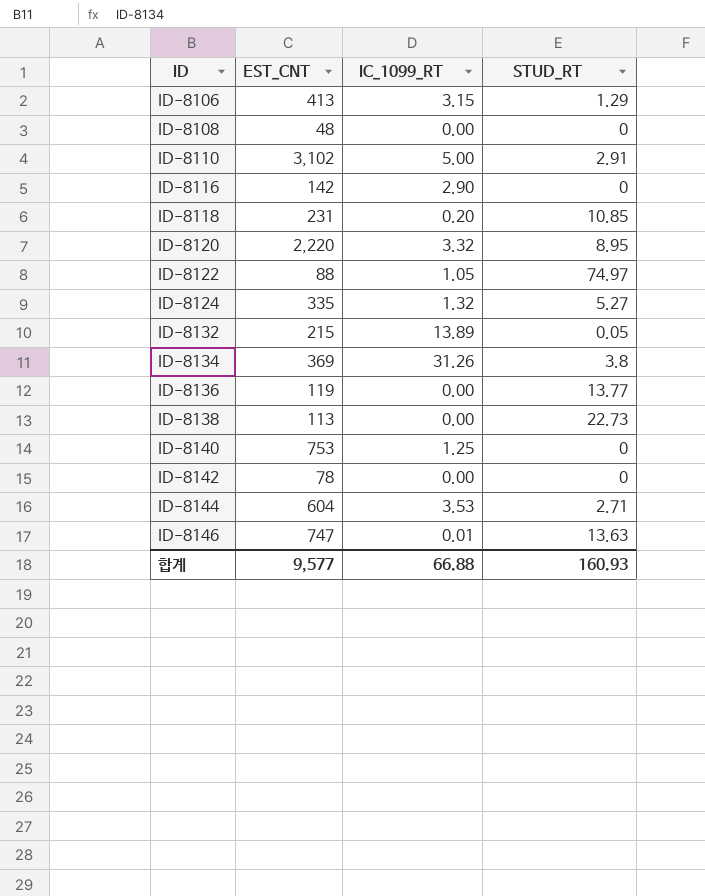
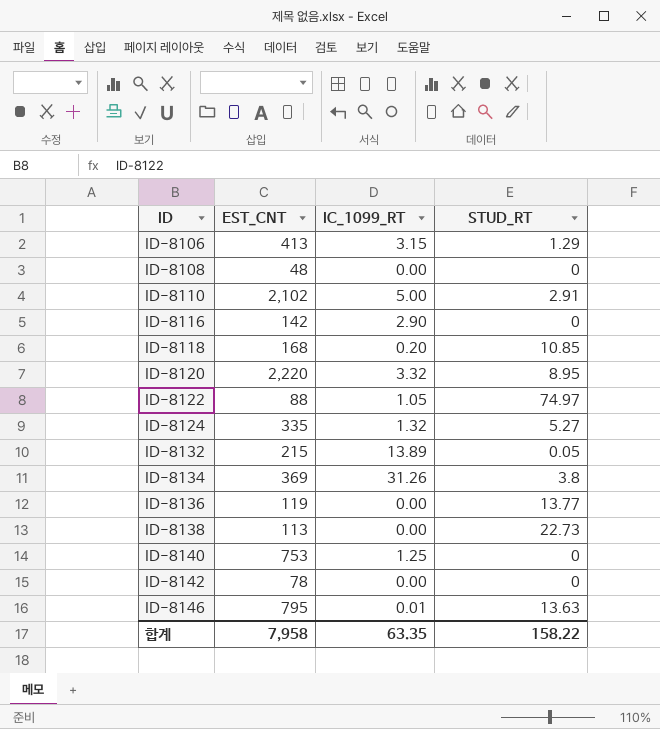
row ID-8144: 604 | 3.53 | 2.71 -> none
ID-8110 | EST_CNT: 3,102 -> 2,102
ID-8118 | EST_CNT: 231 -> 168
ID-8146 | EST_CNT: 747 -> 795
합계 | EST_CNT: 9,577 -> 7,958
합계 | IC_1099_RT: 66.88 -> 63.35
합계 | STUD_RT: 160.93 -> 158.22

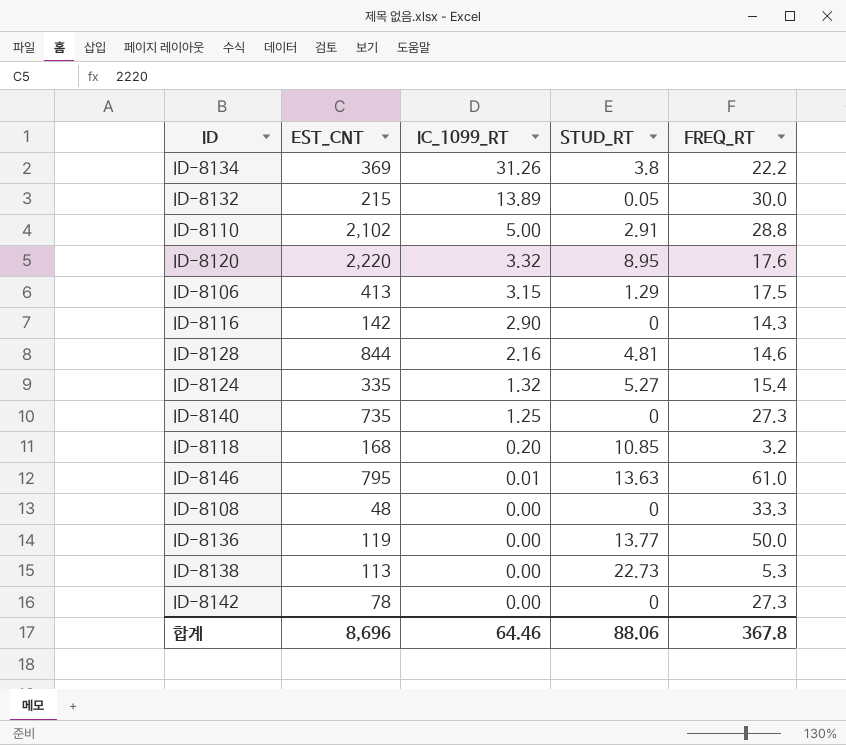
row order: ID ascending -> IC_1099_RT descending
column FREQ_RT | position: none -> 5
row ID-8122: 88 | 1.05 | 74.97 -> none
row ID-8128: none -> 844 | 2.16 | 4.81 | 14.6
ID-8140 | EST_CNT: 753 -> 735
합계 | EST_CNT: 7,958 -> 8,696
합계 | IC_1099_RT: 63.35 -> 64.46
합계 | STUD_RT: 158.22 -> 88.06

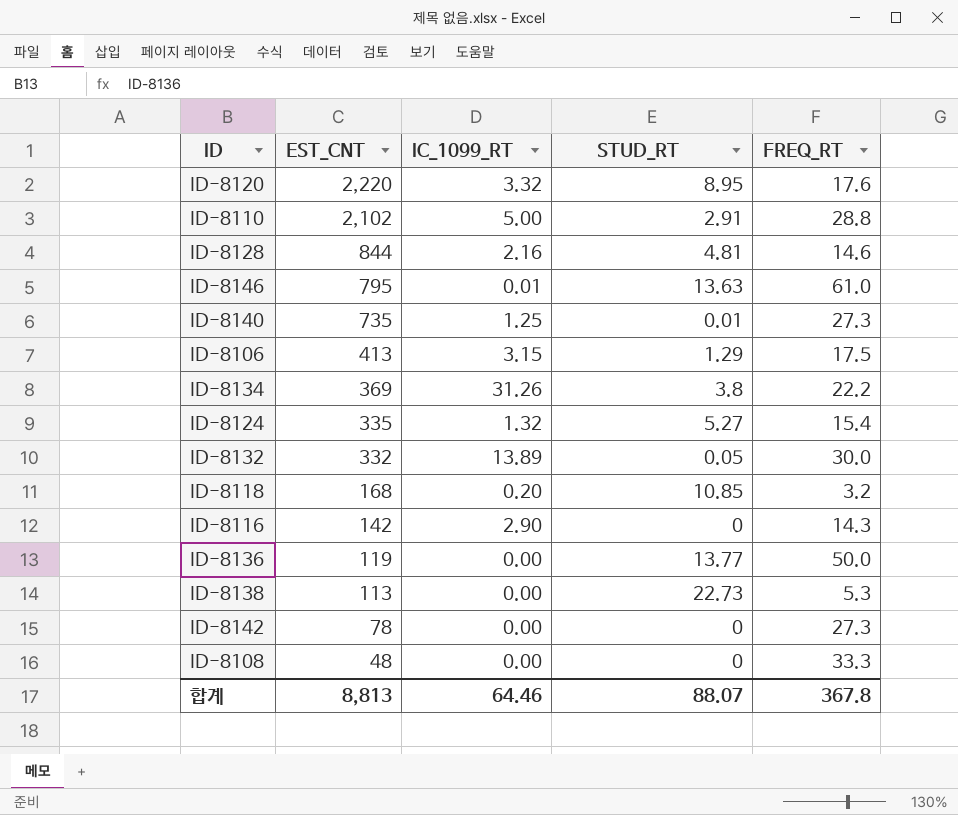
row order: IC_1099_RT descending -> EST_CNT descending
ID-8140 | STUD_RT: 0 -> 0.01
ID-8132 | EST_CNT: 215 -> 332
합계 | EST_CNT: 8,696 -> 8,813
합계 | STUD_RT: 88.06 -> 88.07

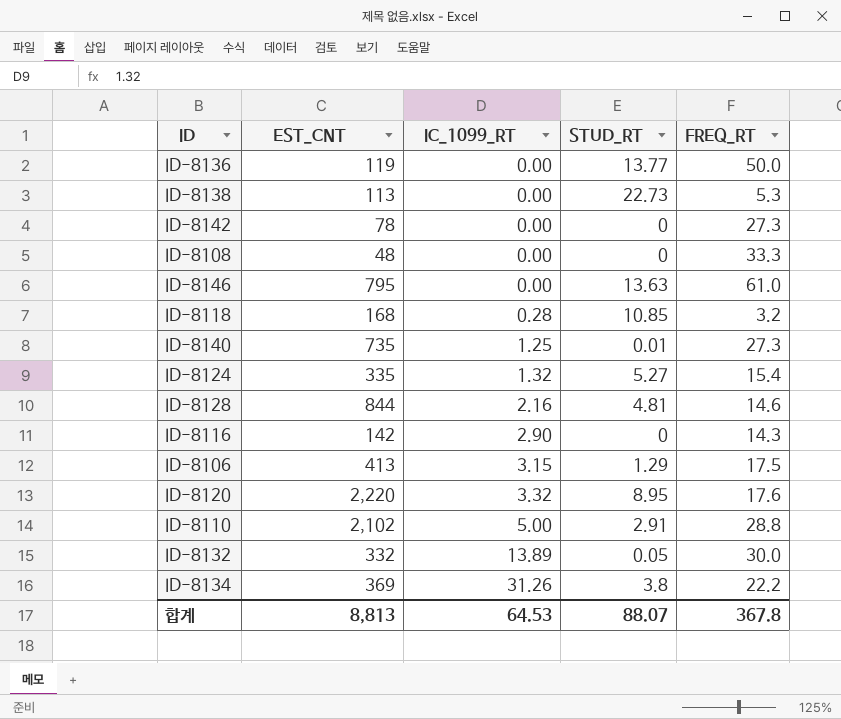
row order: EST_CNT descending -> IC_1099_RT ascending
ID-8146 | IC_1099_RT: 0.01 -> 0.00
ID-8118 | IC_1099_RT: 0.20 -> 0.28
합계 | IC_1099_RT: 64.46 -> 64.53

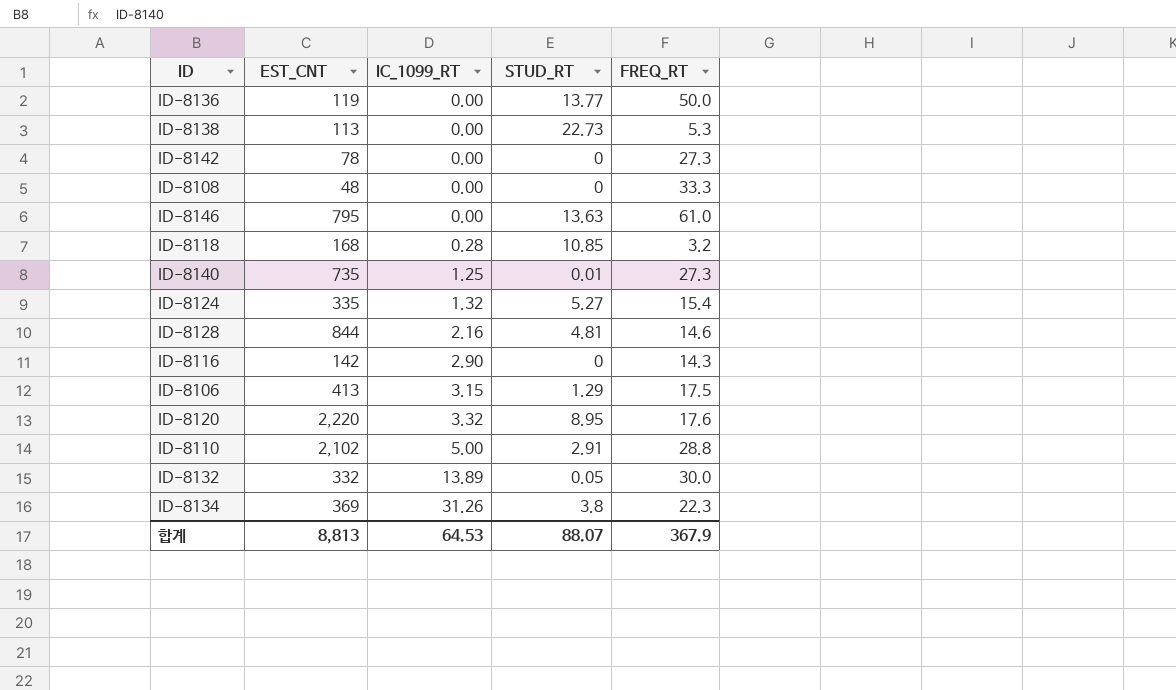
ID-8134 | FREQ_RT: 22.2 -> 22.3
합계 | FREQ_RT: 367.8 -> 367.9

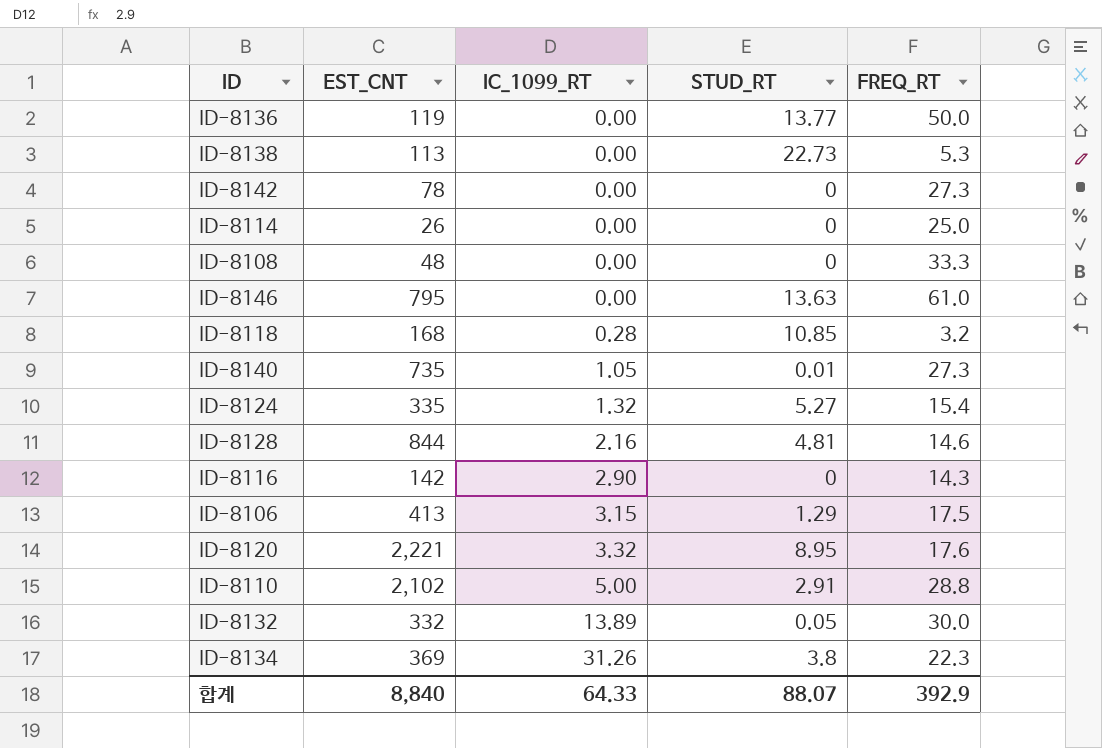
row ID-8114: none -> 26 | 0.00 | 0 | 25.0
ID-8140 | IC_1099_RT: 1.25 -> 1.05
ID-8120 | EST_CNT: 2,220 -> 2,221
합계 | EST_CNT: 8,813 -> 8,840
합계 | IC_1099_RT: 64.53 -> 64.33
합계 | FREQ_RT: 367.9 -> 392.9

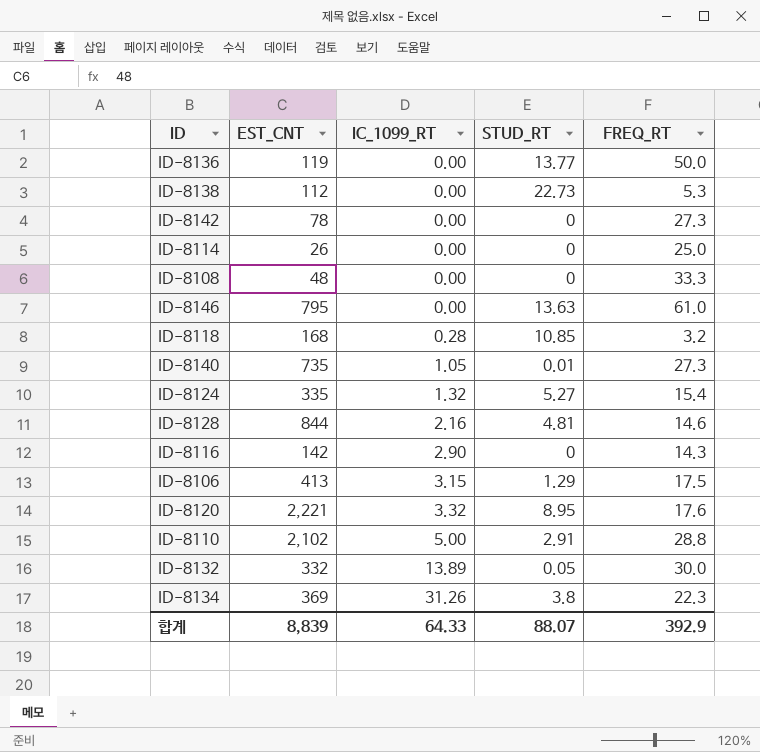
ID-8138 | EST_CNT: 113 -> 112
합계 | EST_CNT: 8,840 -> 8,839

